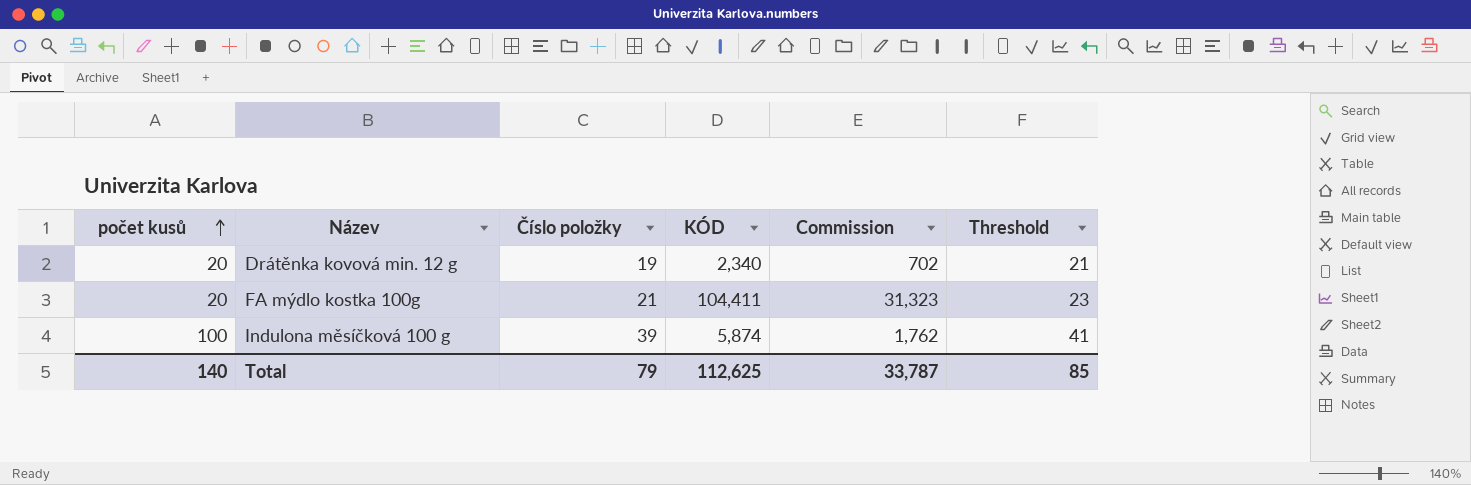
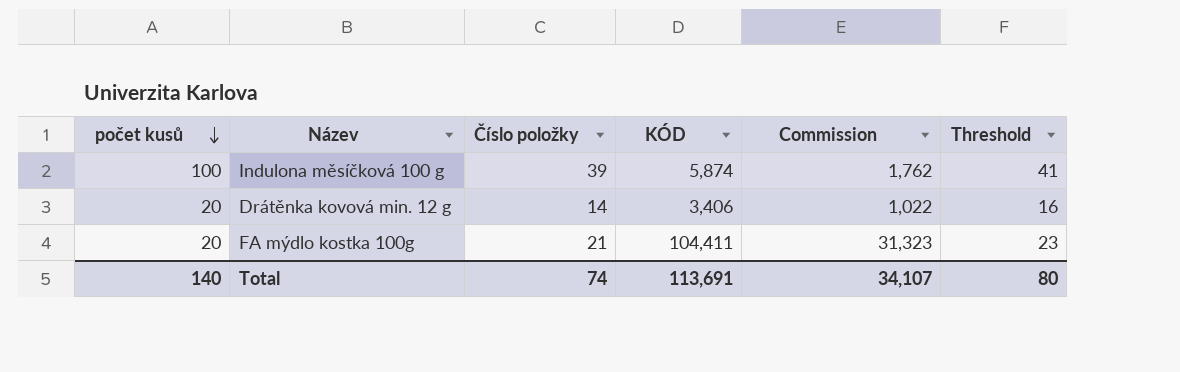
row order: počet kusů ascending -> počet kusů descending
Drátěnka kovová min. 12 g | Číslo položky: 19 -> 14
Drátěnka kovová min. 12 g | KÓD: 2,340 -> 3,406
Drátěnka kovová min. 12 g | Commission: 702 -> 1,022
Drátěnka kovová min. 12 g | Threshold: 21 -> 16
Total | Číslo položky: 79 -> 74
Total | KÓD: 112,625 -> 113,691
Total | Commission: 33,787 -> 34,107
Total | Threshold: 85 -> 80

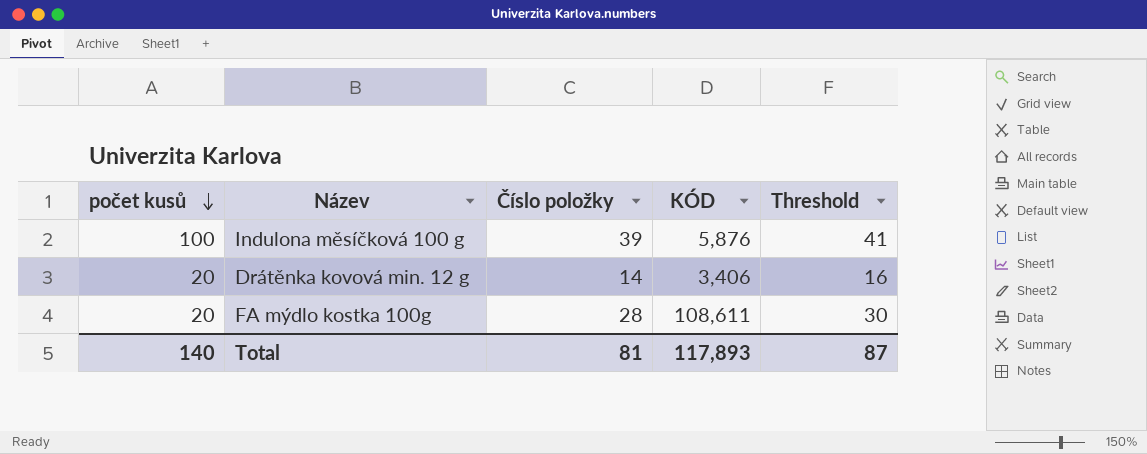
column Commission | formula: [KÓD] * 0.3 -> none
Indulona měsíčková 100 g | KÓD: 5,874 -> 5,876
FA mýdlo kostka 100g | Číslo položky: 21 -> 28
FA mýdlo kostka 100g | KÓD: 104,411 -> 108,611
FA mýdlo kostka 100g | Threshold: 23 -> 30
Total | Číslo položky: 74 -> 81
Total | KÓD: 113,691 -> 117,893
Total | Threshold: 80 -> 87

